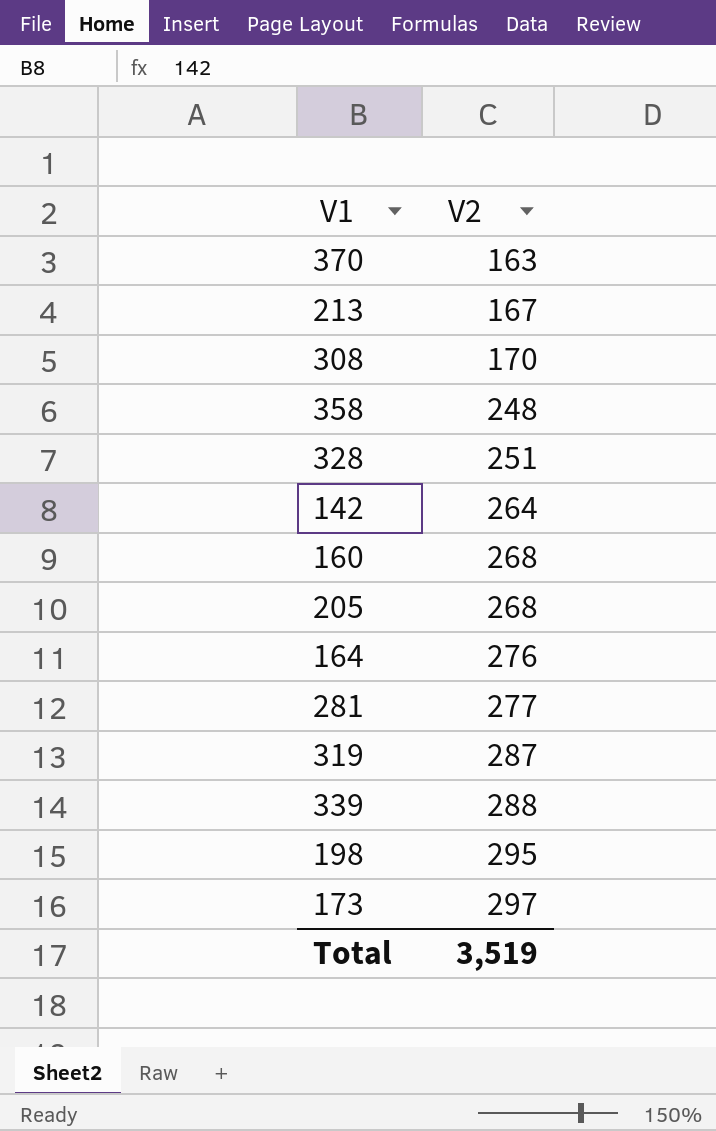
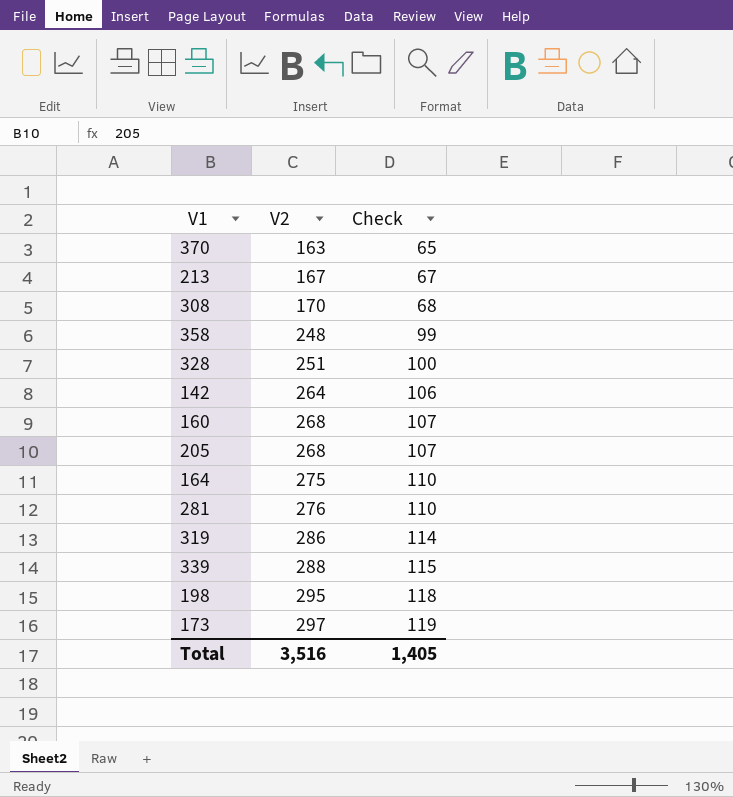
column Check | formula: none -> [V2] * 0.4
164 | V2: 276 -> 275
281 | V2: 277 -> 276
319 | V2: 287 -> 286
Total | V2: 3,519 -> 3,516

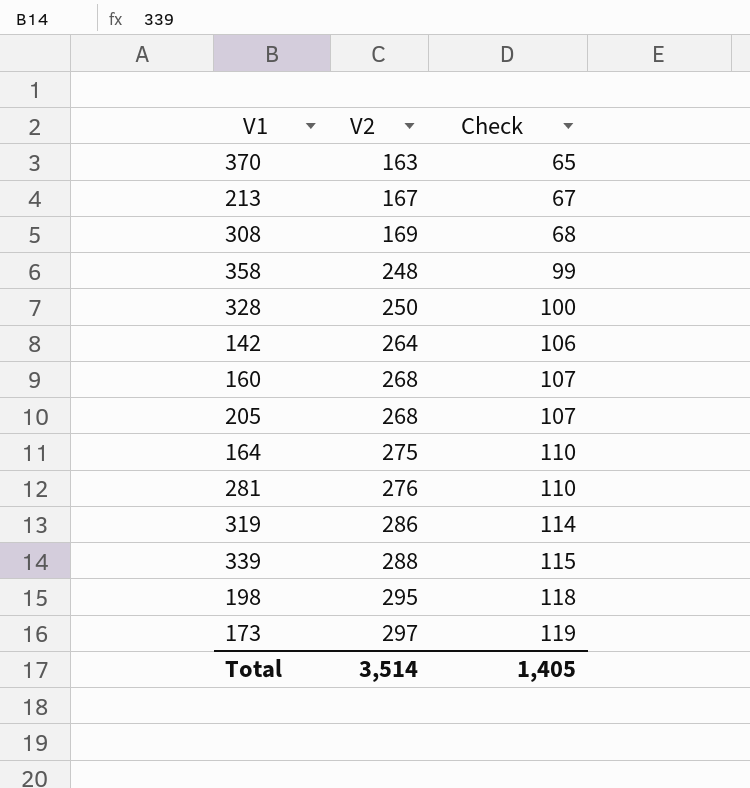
308 | V2: 170 -> 169
328 | V2: 251 -> 250
Total | V2: 3,516 -> 3,514

